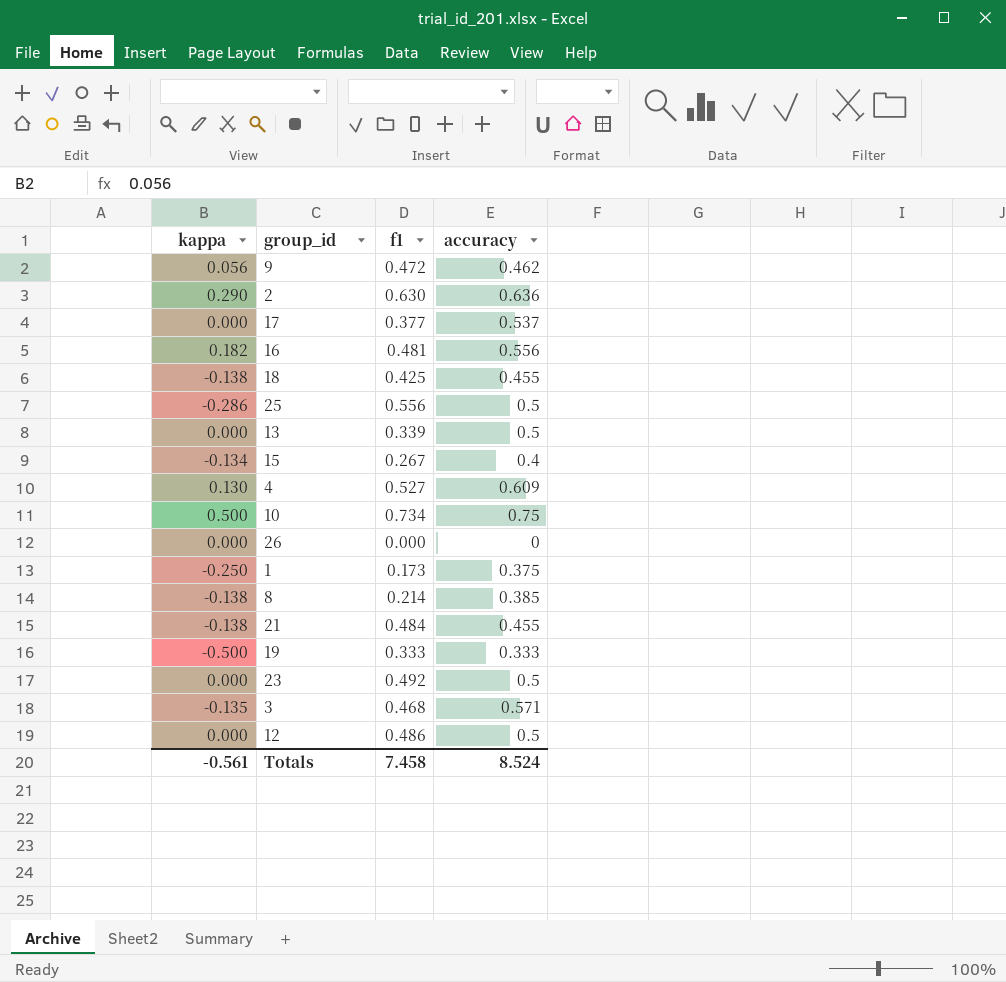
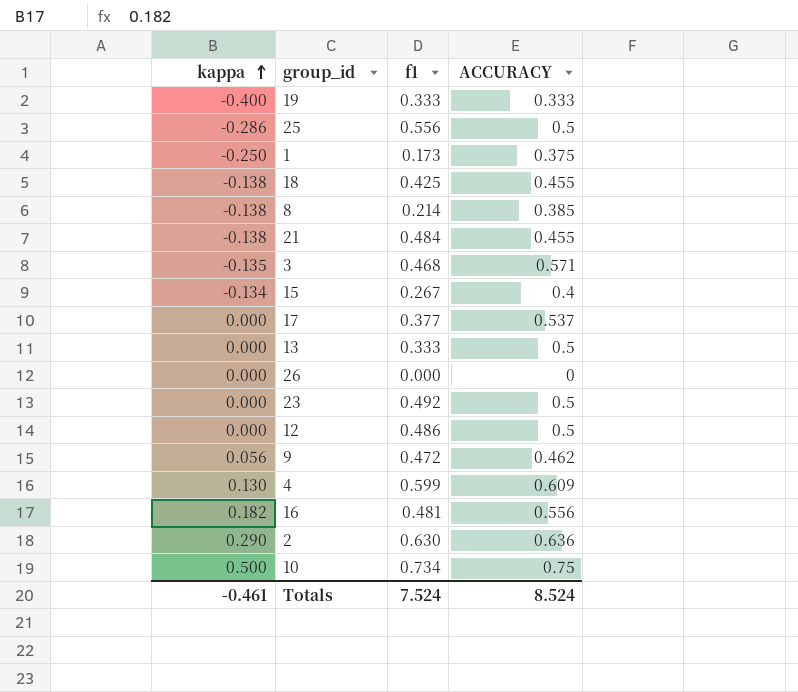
row order: none -> kappa ascending
column name: accuracy -> ACCURACY
19 | kappa: -0.500 -> -0.400
13 | f1: 0.339 -> 0.333
4 | f1: 0.527 -> 0.599
Totals | kappa: -0.561 -> -0.461
Totals | f1: 7.458 -> 7.524

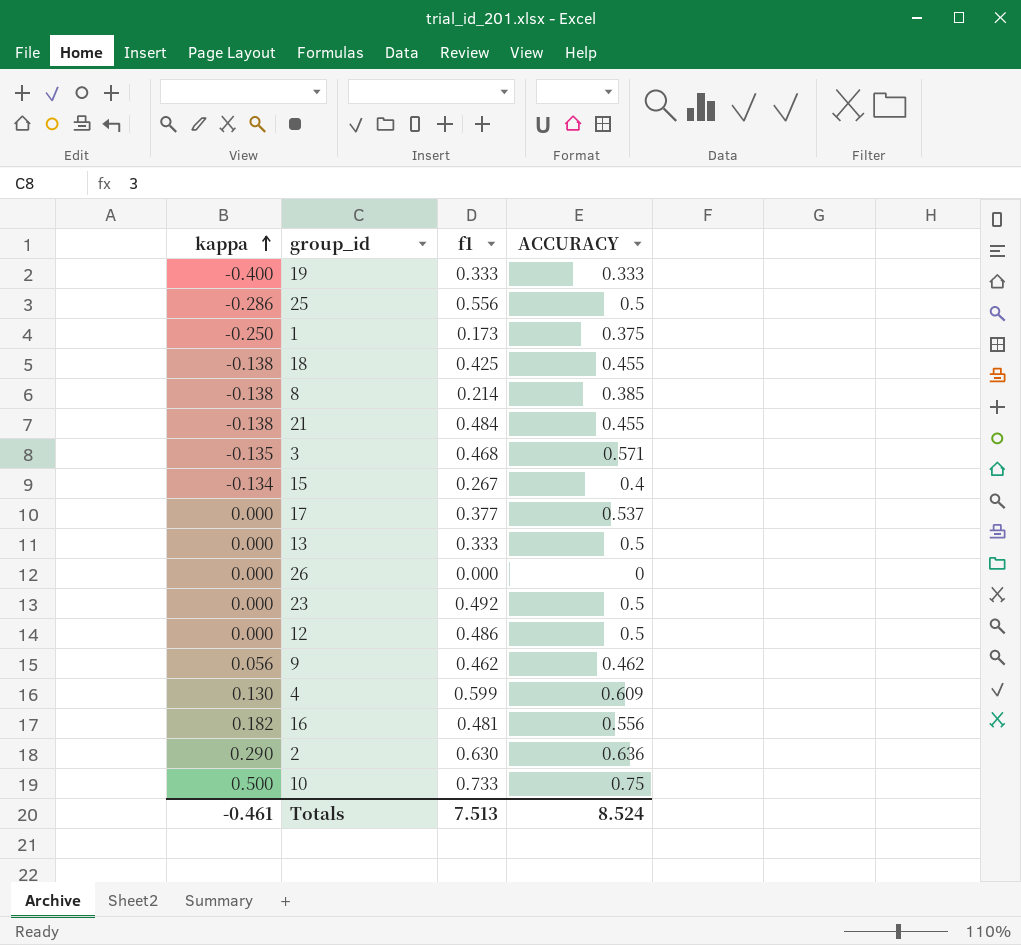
9 | f1: 0.472 -> 0.462
10 | f1: 0.734 -> 0.733
Totals | f1: 7.524 -> 7.513

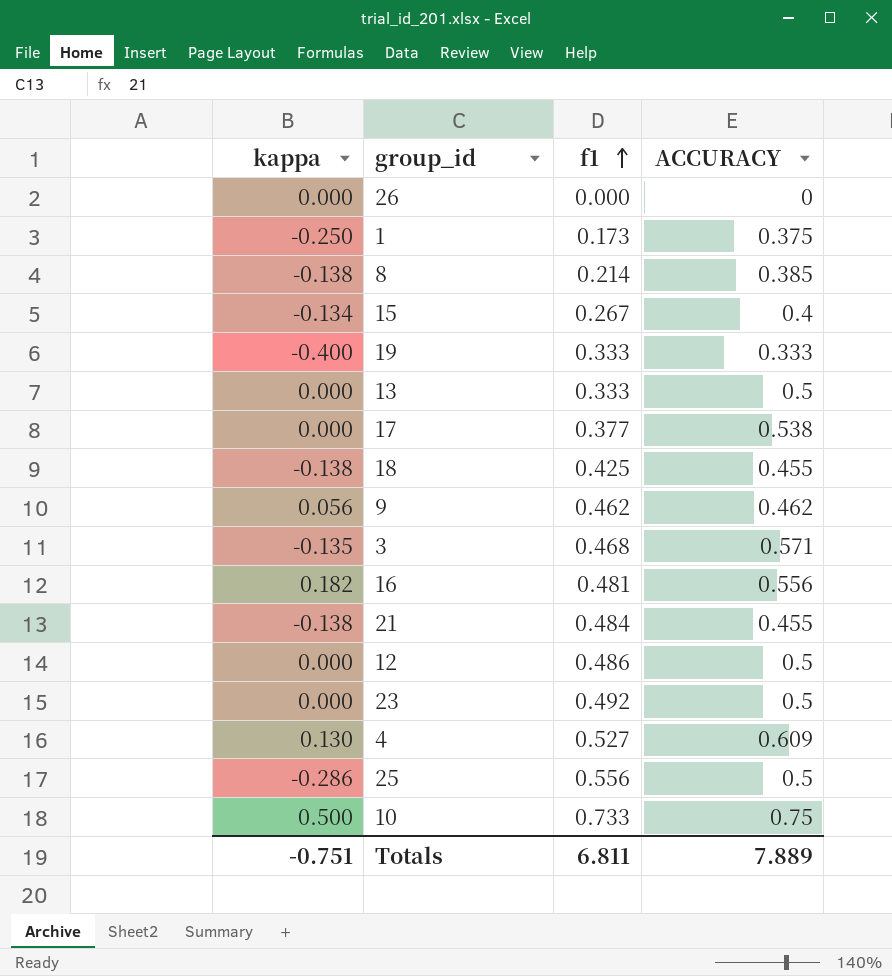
row order: kappa ascending -> f1 ascending
row 2: 0.290 | 0.630 | 0.636 -> none
17 | ACCURACY: 0.537 -> 0.538
4 | f1: 0.599 -> 0.527
Totals | kappa: -0.461 -> -0.751
Totals | f1: 7.513 -> 6.811
Totals | ACCURACY: 8.524 -> 7.889

